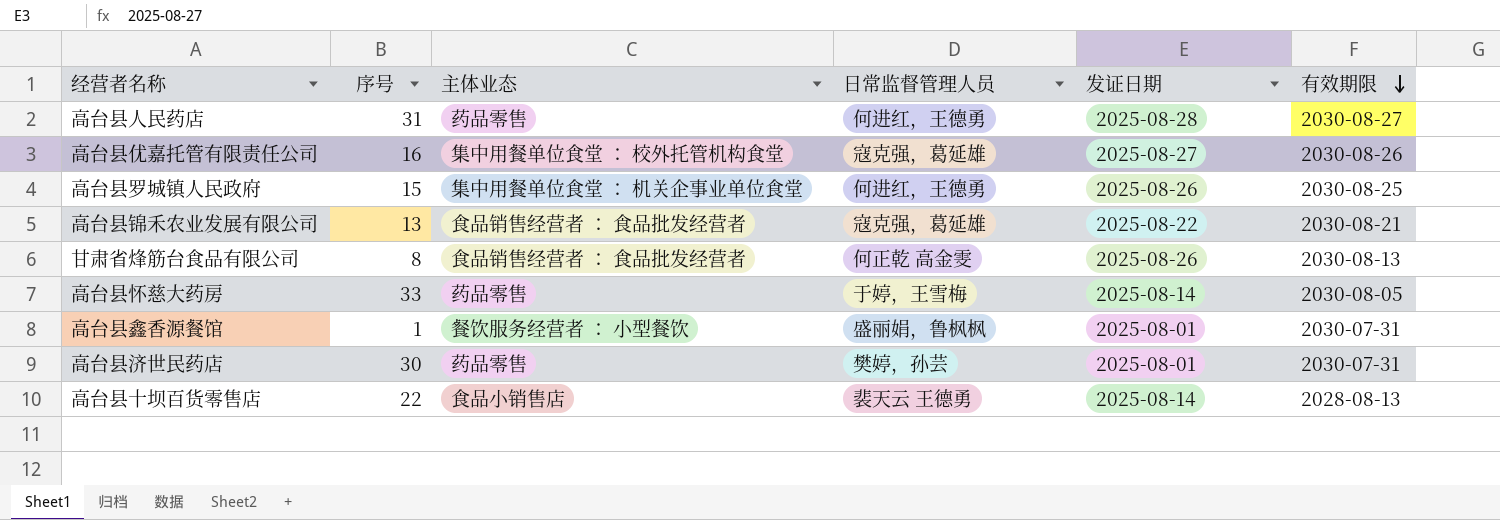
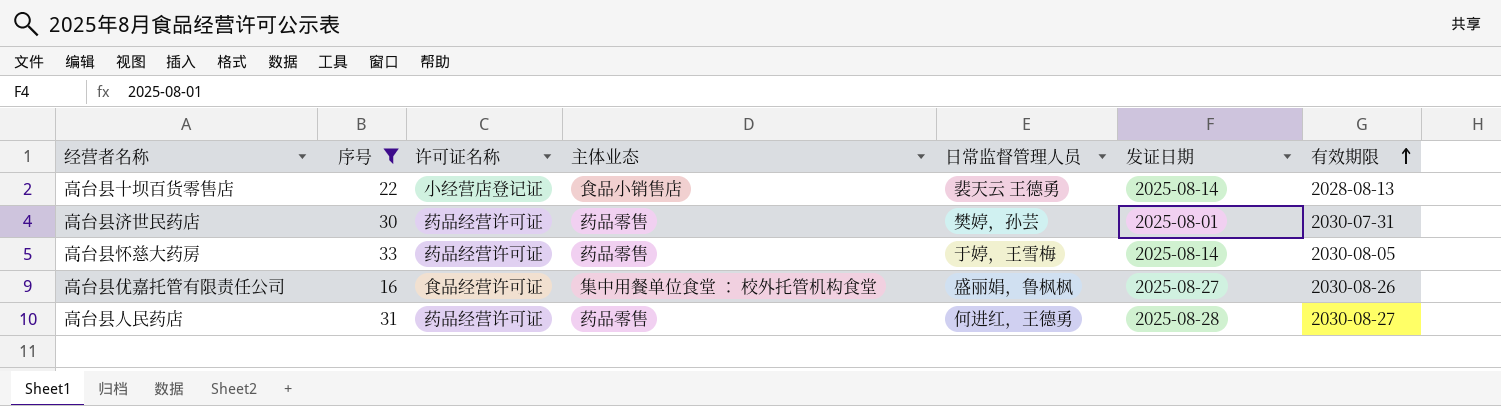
filter: none -> 序号 >= 16
row order: 有效期限 descending -> 有效期限 ascending
column 许可证名称 | position: none -> 3
高台县优嘉托管有限责任公司 | 日常监督管理人员: 寇克强，葛延雄 -> 盛丽娟，鲁枫枫

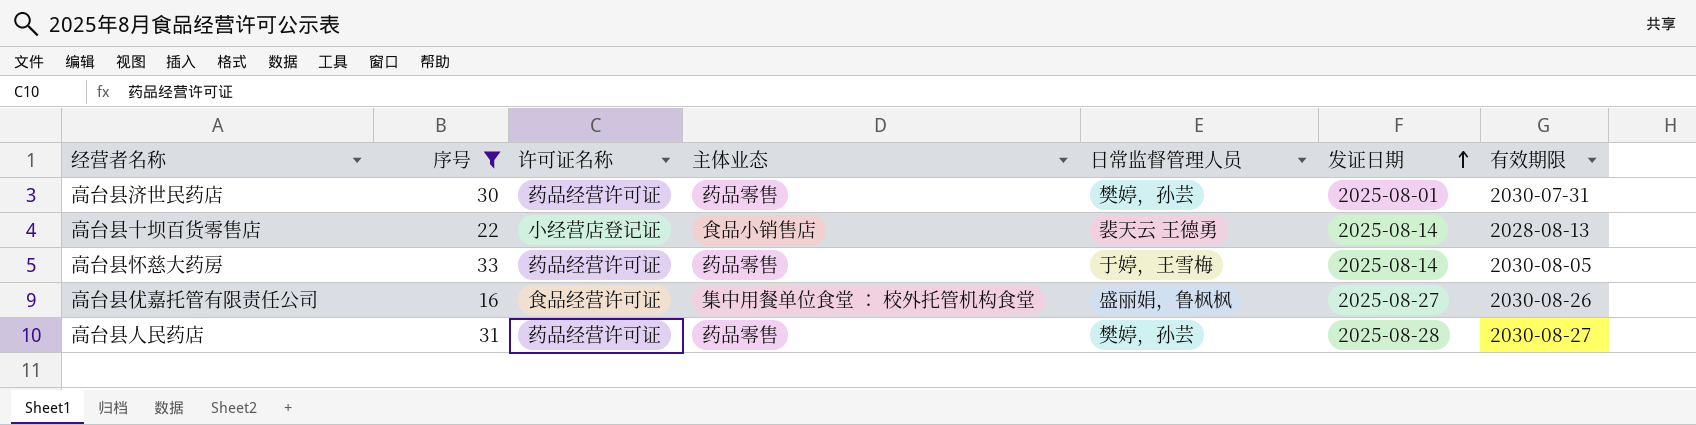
row order: 有效期限 ascending -> 发证日期 ascending
高台县人民药店 | 日常监督管理人员: 何进红，王德勇 -> 樊婷，孙芸

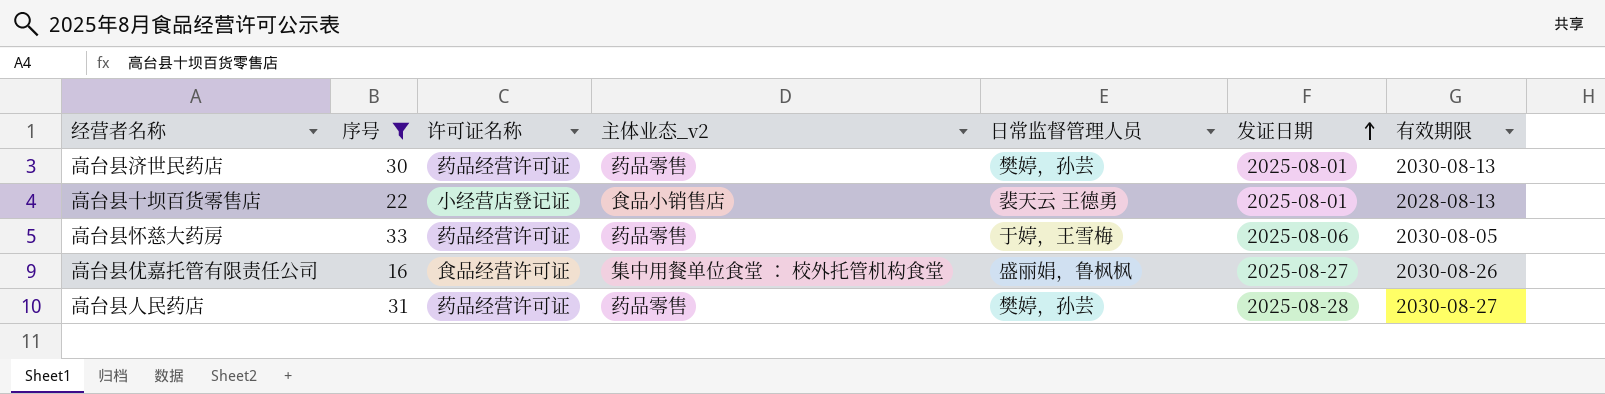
column name: 主体业态 -> 主体业态_v2
高台县济世民药店 | 有效期限: 2030-07-31 -> 2030-08-13
高台县十坝百货零售店 | 发证日期: 2025-08-14 -> 2025-08-01
高台县怀慈大药房 | 发证日期: 2025-08-14 -> 2025-08-06

